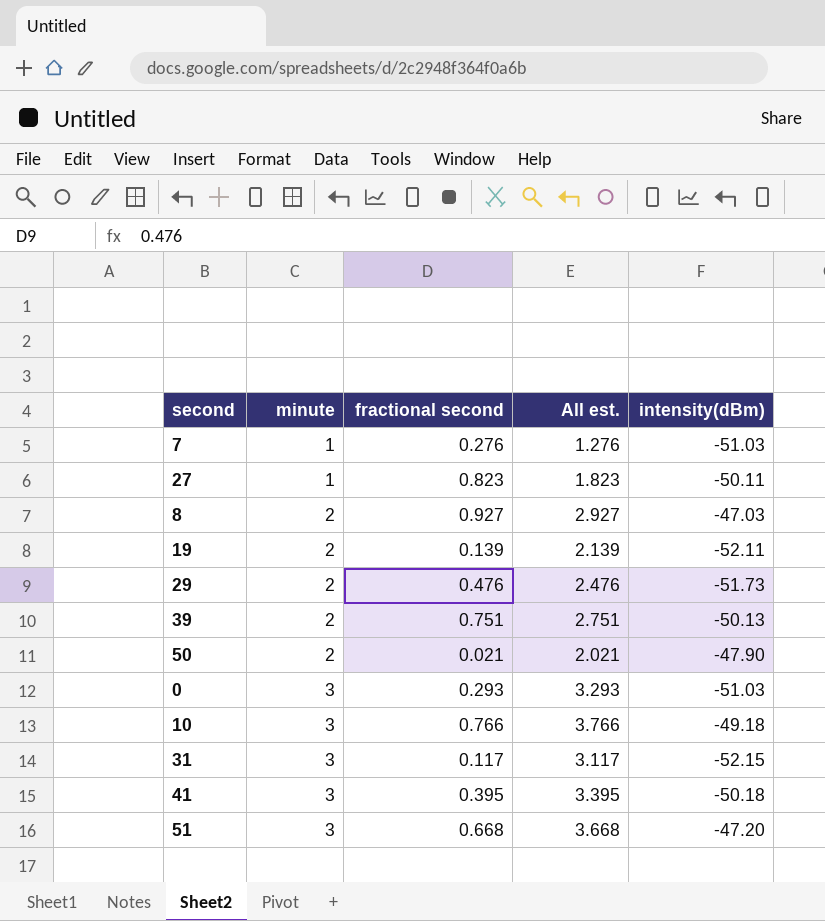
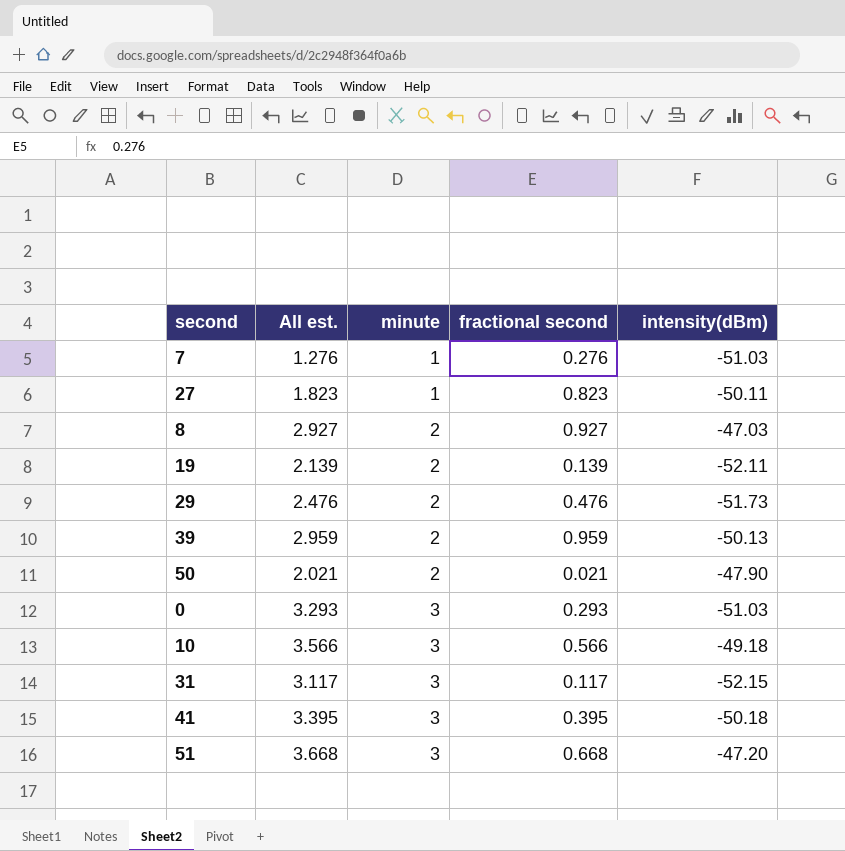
column All est. | position: 4 -> 2
39 | All est.: 2.751 -> 2.959
39 | fractional second: 0.751 -> 0.959
10 | All est.: 3.766 -> 3.566
10 | fractional second: 0.766 -> 0.566

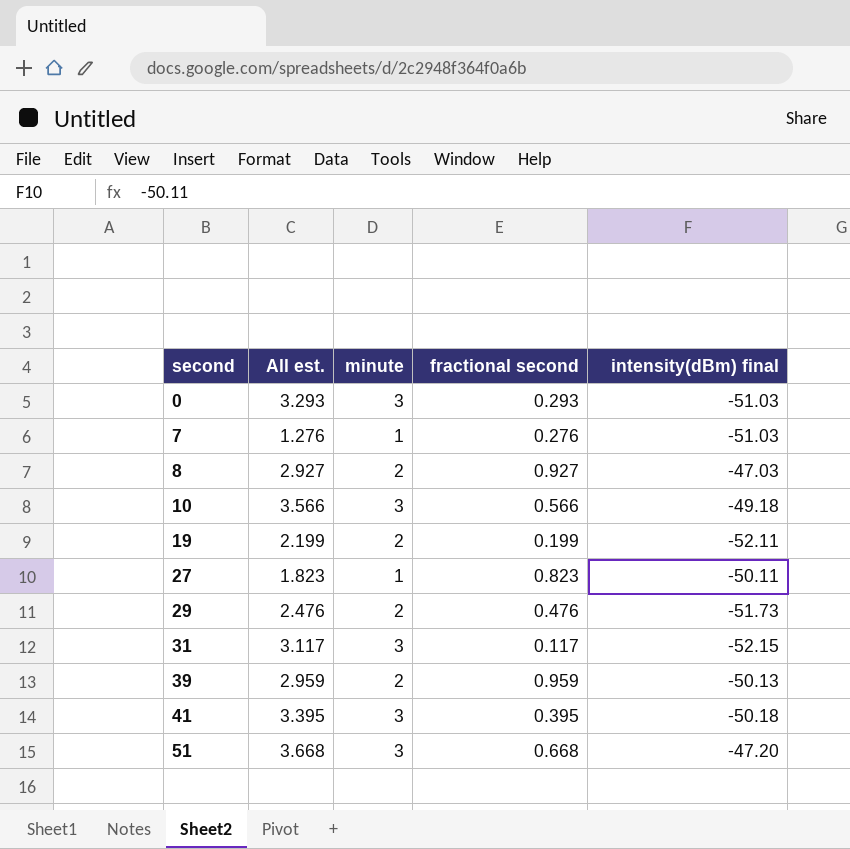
row order: minute ascending -> second ascending
column name: intensity(dBm) -> intensity(dBm) final
row 50: 2.021 | 2 | 0.021 | -47.90 -> none
19 | All est.: 2.139 -> 2.199
19 | fractional second: 0.139 -> 0.199

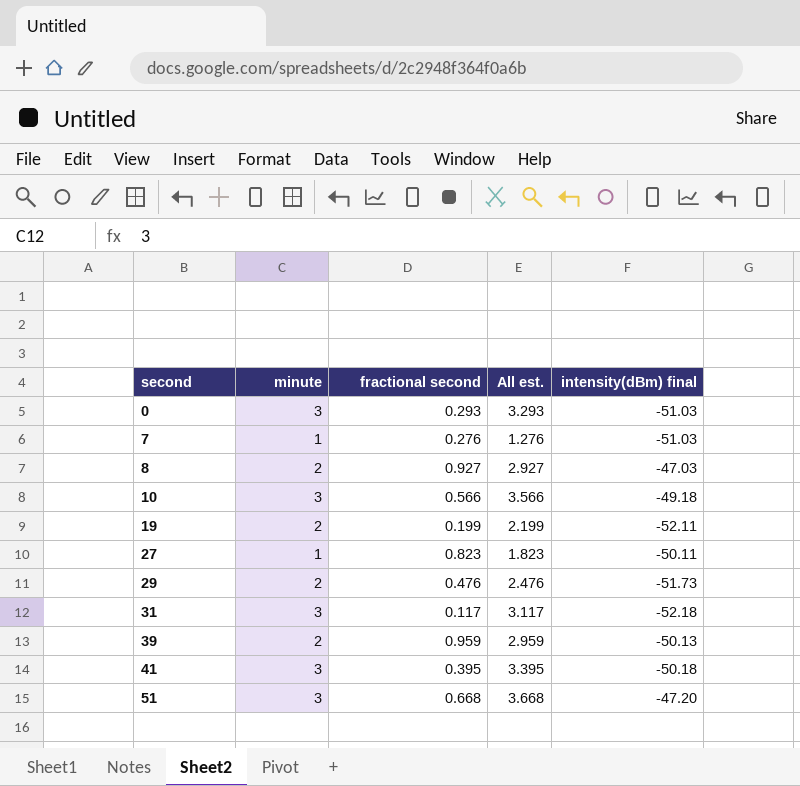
column All est. | position: 2 -> 4
31 | intensity(dBm) final: -52.15 -> -52.18

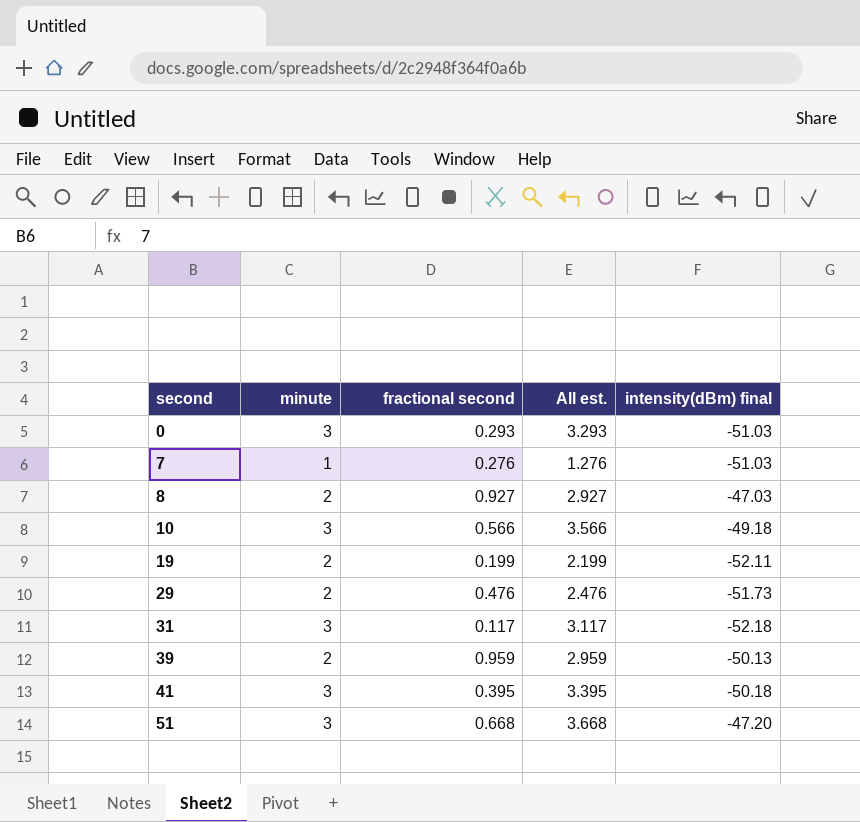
row 27: 1 | 0.823 | 1.823 | -50.11 -> none

